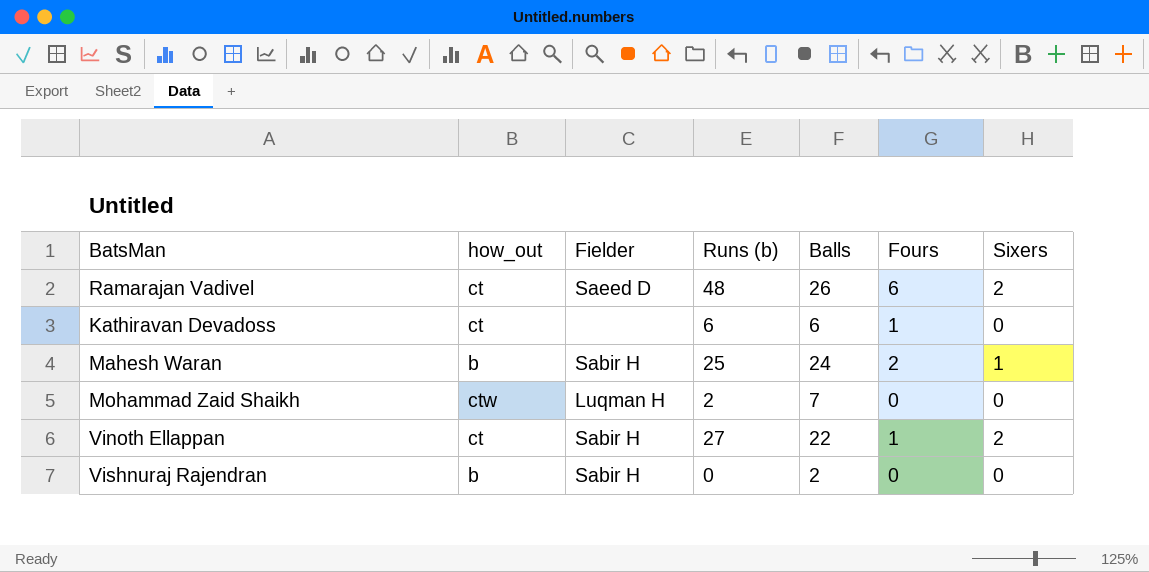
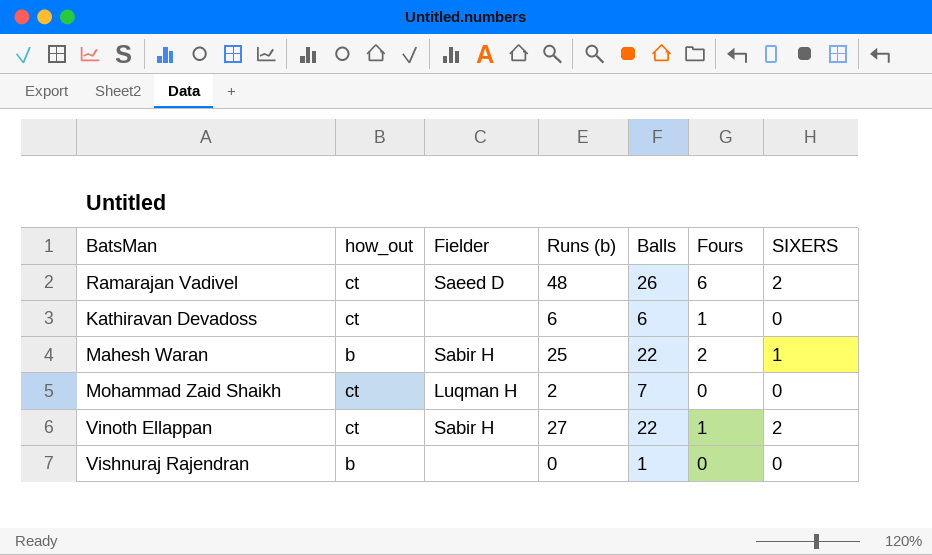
column name: Sixers -> SIXERS
Mahesh Waran | Balls: 24 -> 22
Mohammad Zaid Shaikh | how_out: ctw -> ct
Vishnuraj Rajendran | Fielder: Sabir H -> none
Vishnuraj Rajendran | Balls: 2 -> 1

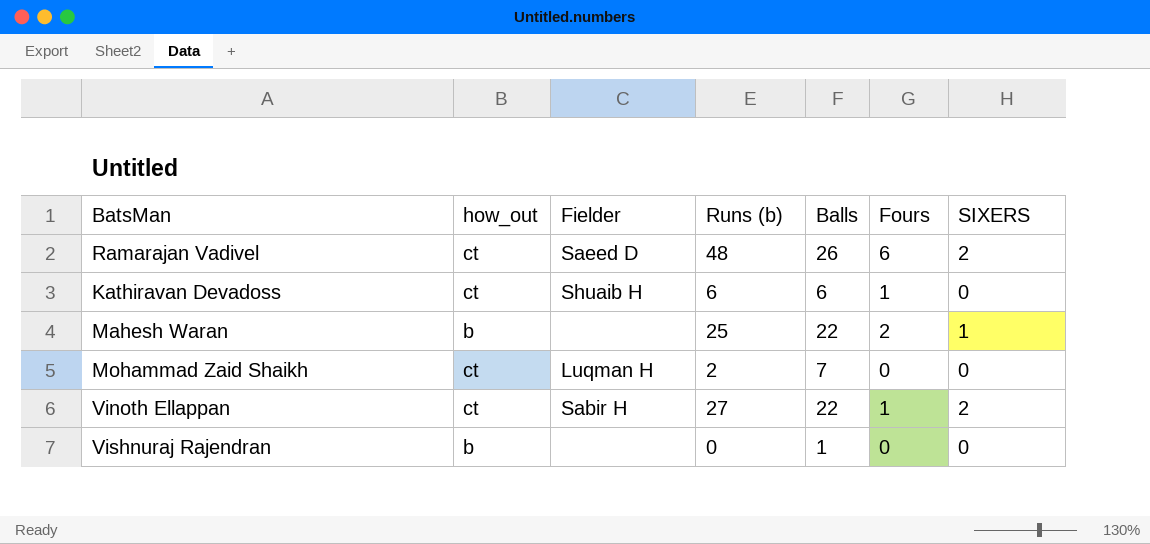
Kathiravan Devadoss | Fielder: none -> Shuaib H
Mahesh Waran | Fielder: Sabir H -> none

